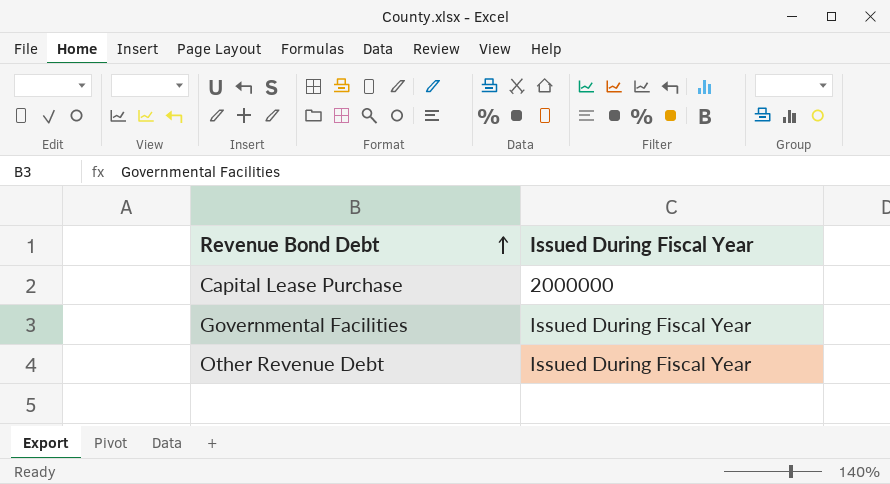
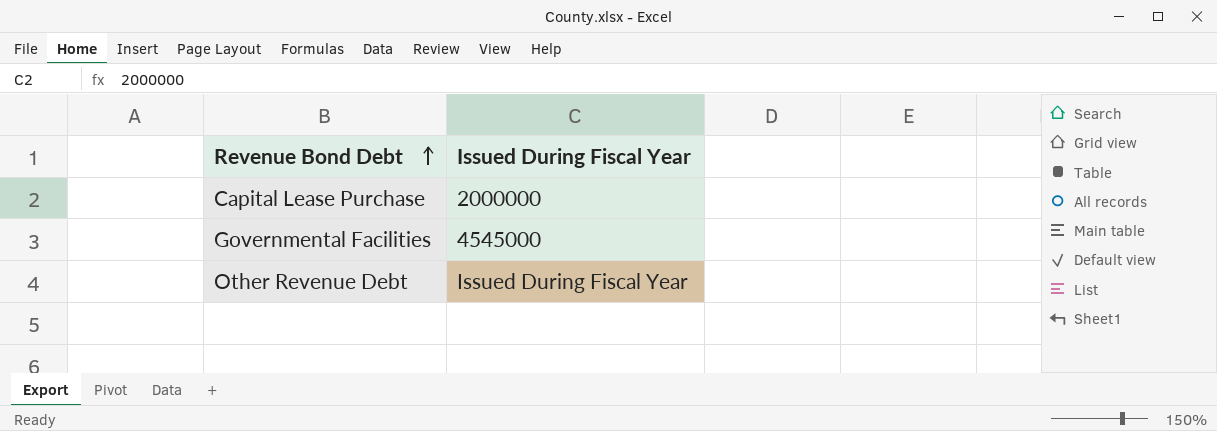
Governmental Facilities | Issued During Fiscal Year: Issued During Fiscal Year -> 4545000

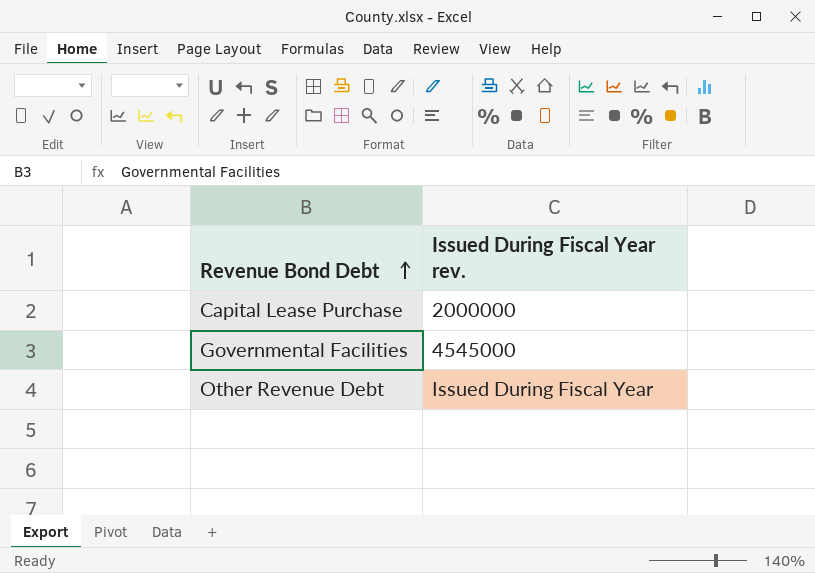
column name: Issued During Fiscal Year -> Issued During Fiscal Year rev.

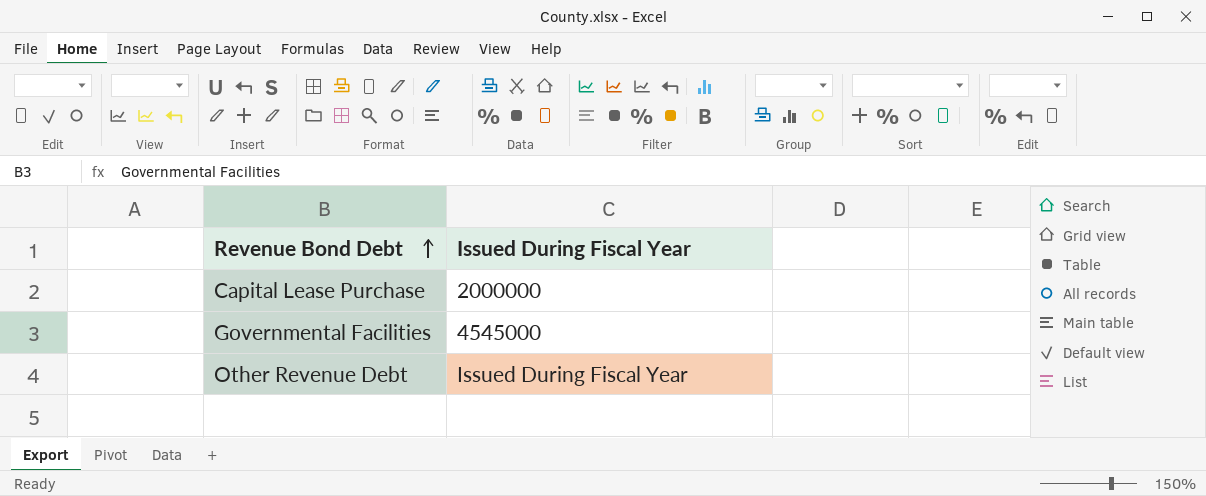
column name: Issued During Fiscal Year rev. -> Issued During Fiscal Year

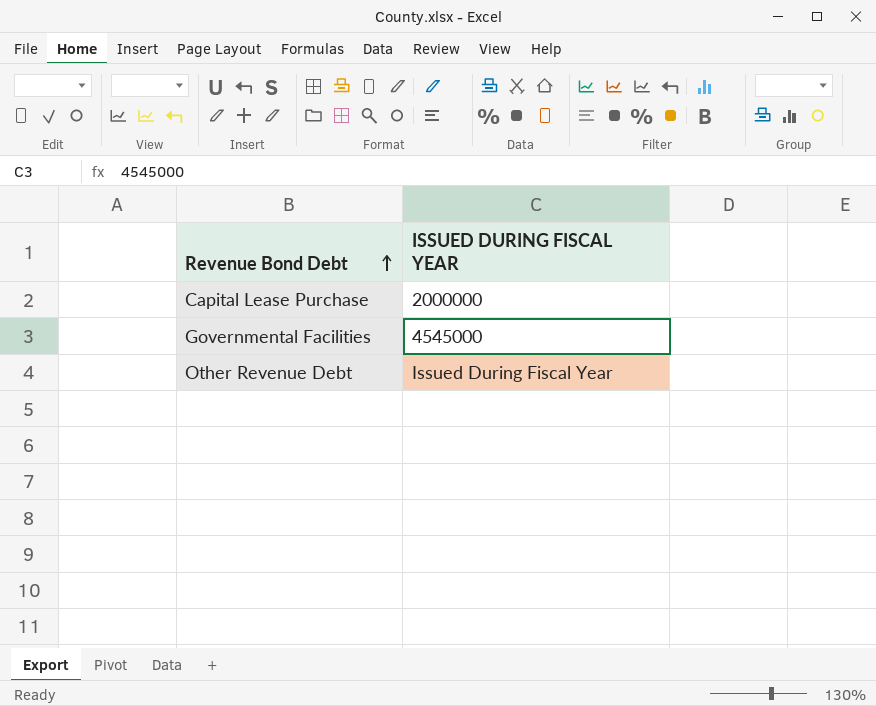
column name: Issued During Fiscal Year -> ISSUED DURING FISCAL YEAR

